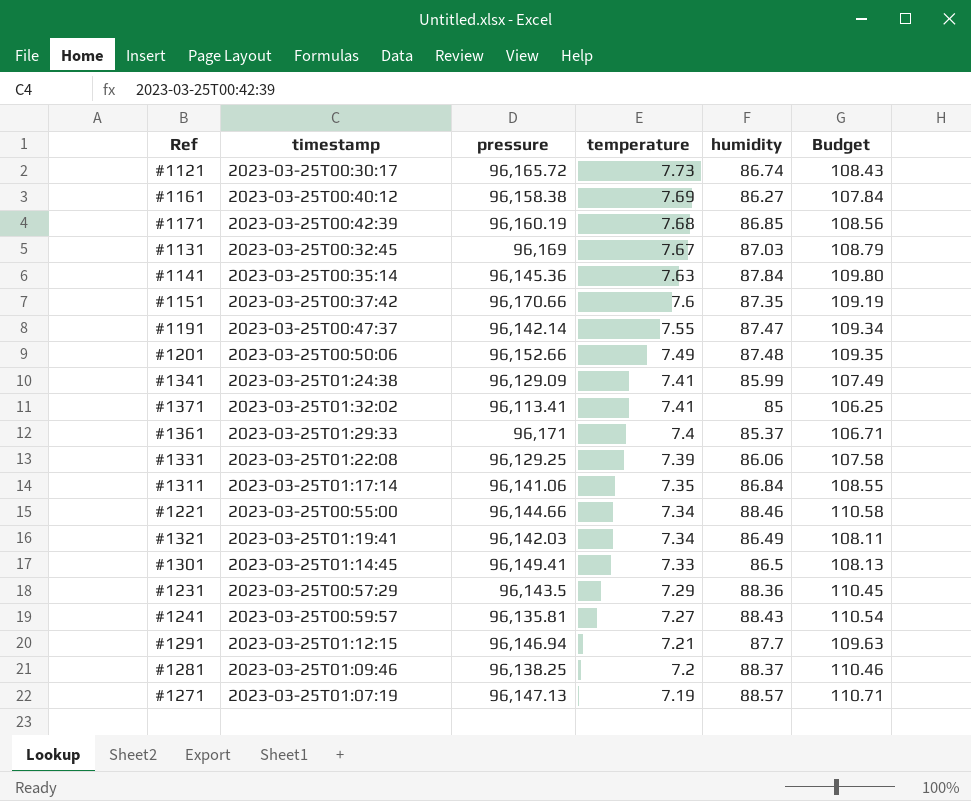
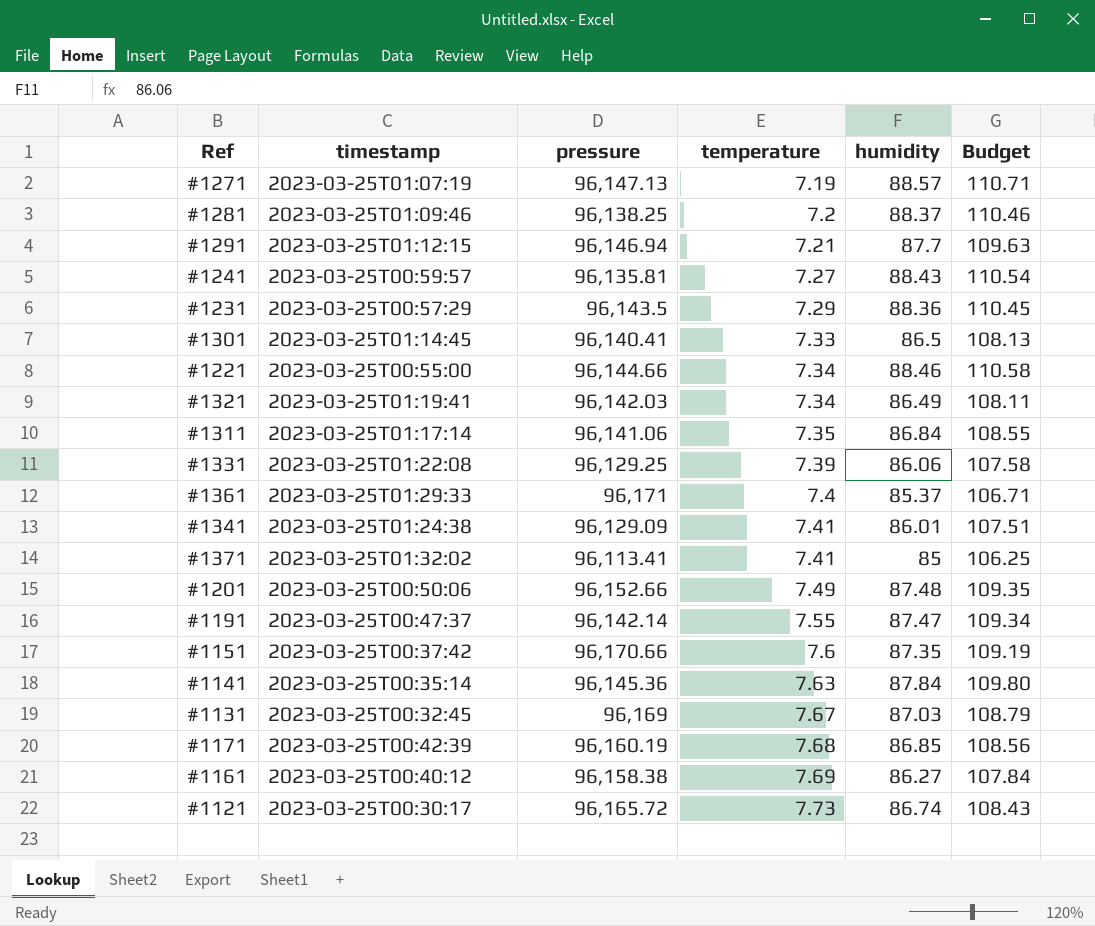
row order: temperature descending -> temperature ascending
#1301 | pressure: 96,149.41 -> 96,140.41
#1341 | humidity: 85.99 -> 86.01
#1341 | Budget: 107.49 -> 107.51

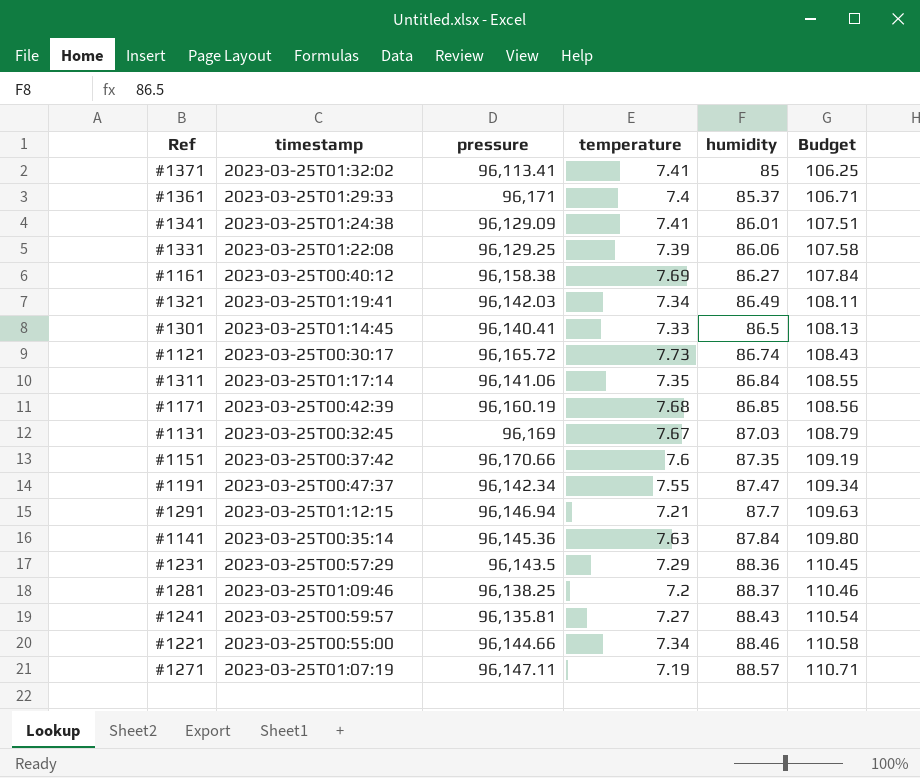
row order: temperature ascending -> humidity ascending
row #1201: 2023-03-25T00:50:06 | 96,152.66 | 7.49 | 87.48 | 109.35 -> none
#1191 | pressure: 96,142.14 -> 96,142.34
#1271 | pressure: 96,147.13 -> 96,147.11

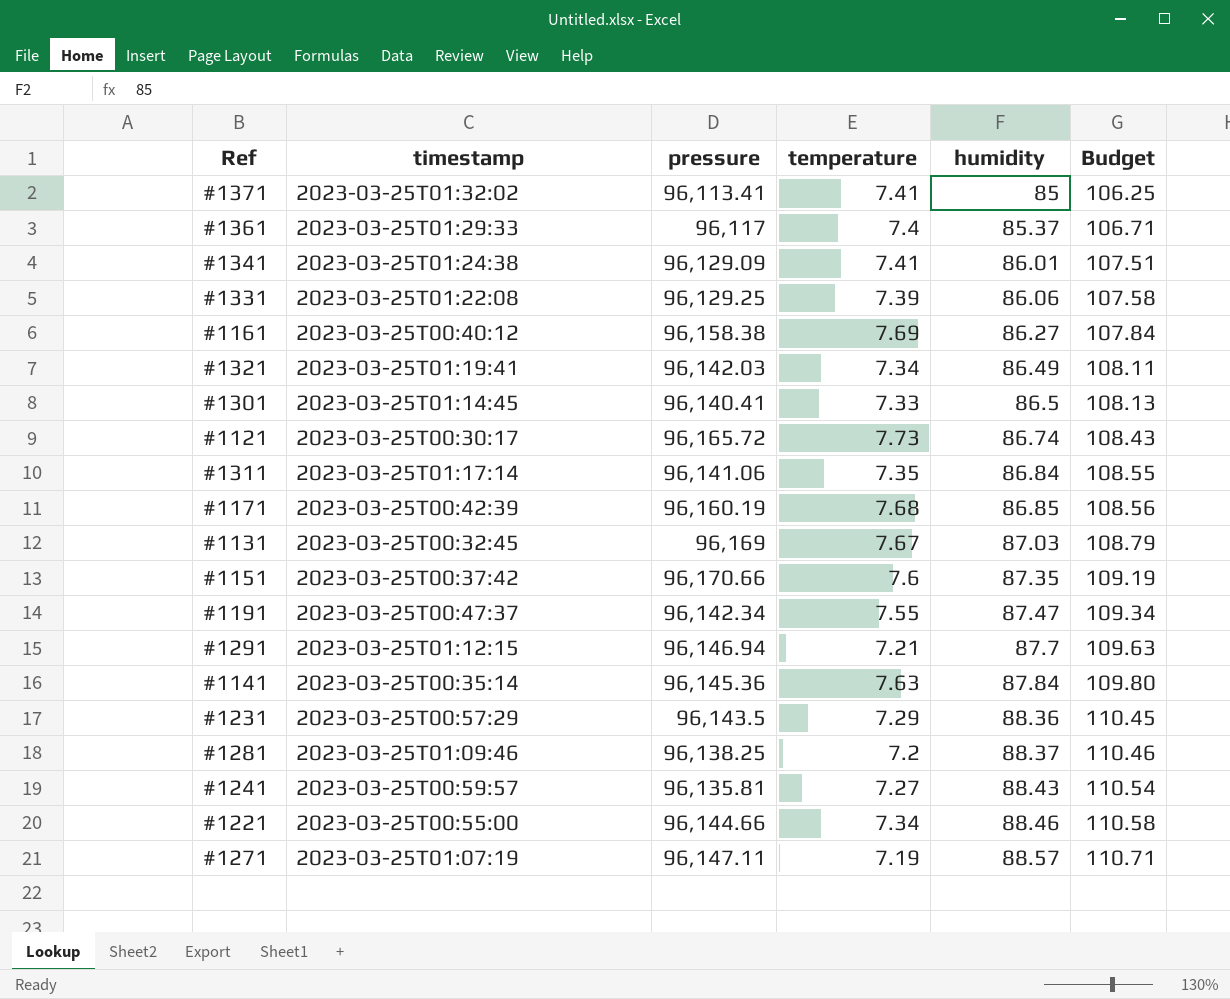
#1361 | pressure: 96,171 -> 96,117

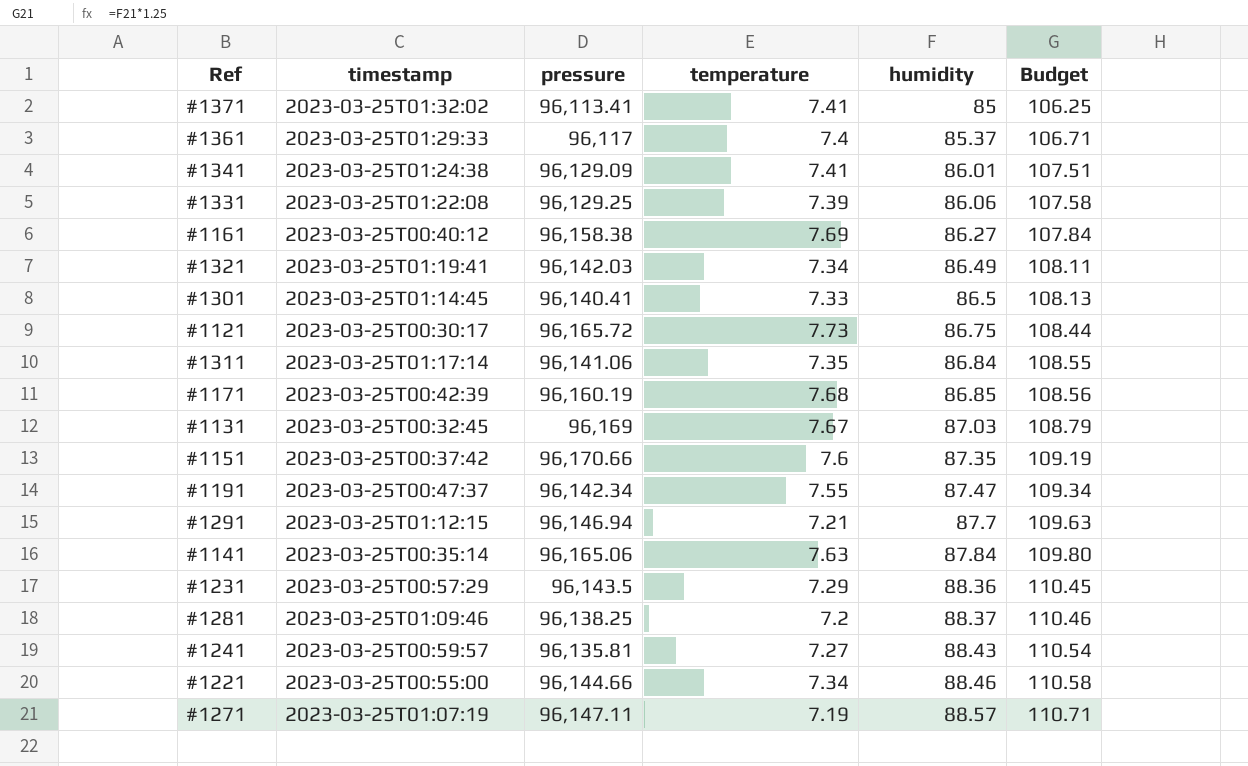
#1121 | humidity: 86.74 -> 86.75
#1121 | Budget: 108.43 -> 108.44
#1141 | pressure: 96,145.36 -> 96,165.06

